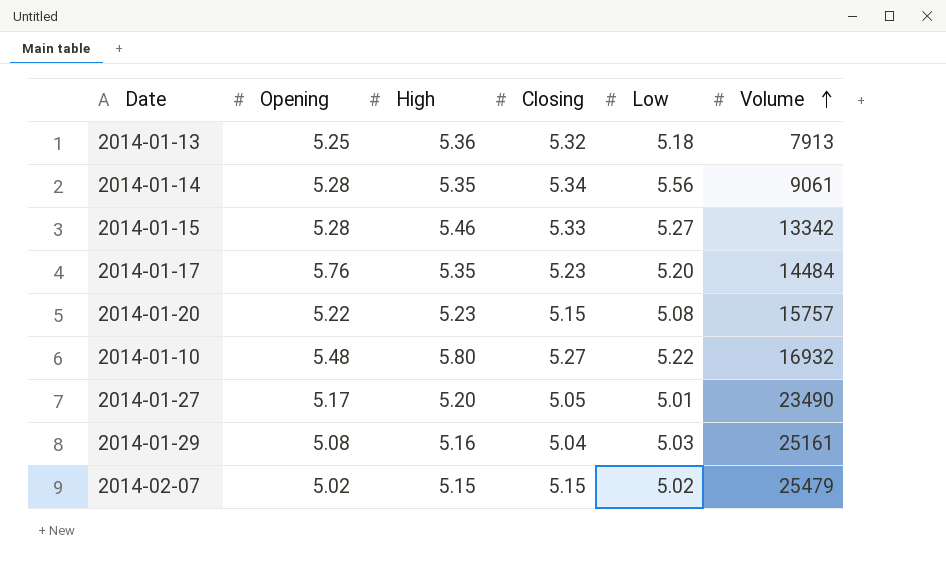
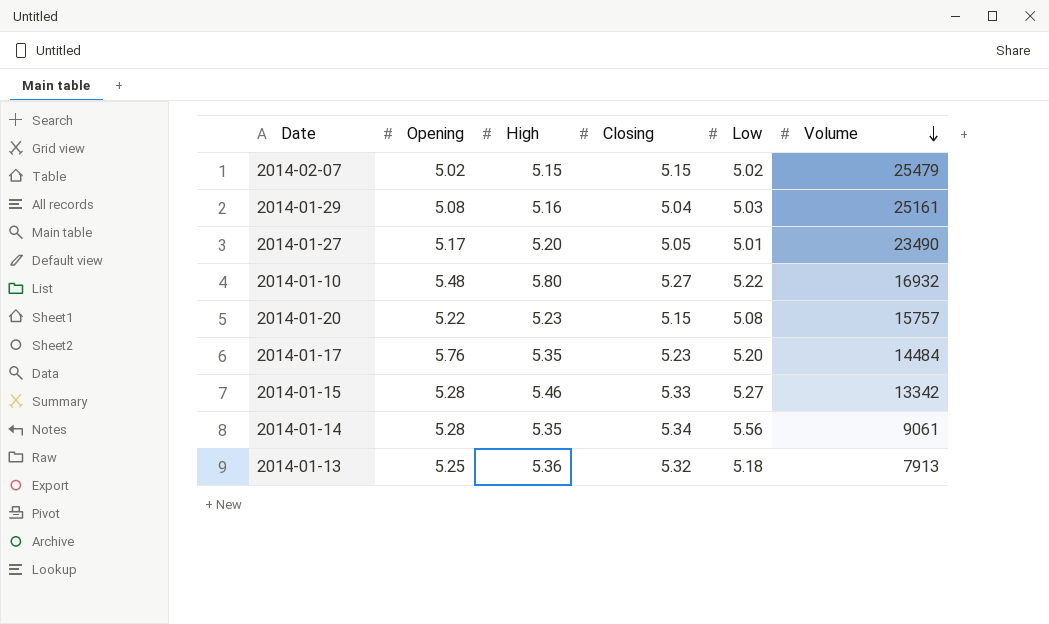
row order: Volume ascending -> Volume descending

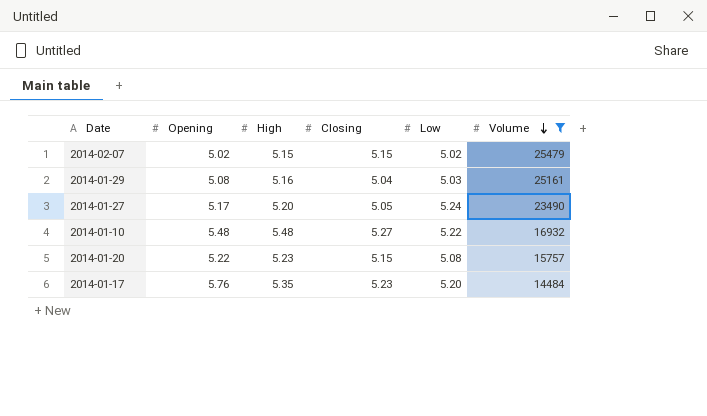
filter: none -> Volume >= 14484
2014-01-27 | Low: 5.01 -> 5.24
2014-01-10 | High: 5.80 -> 5.48

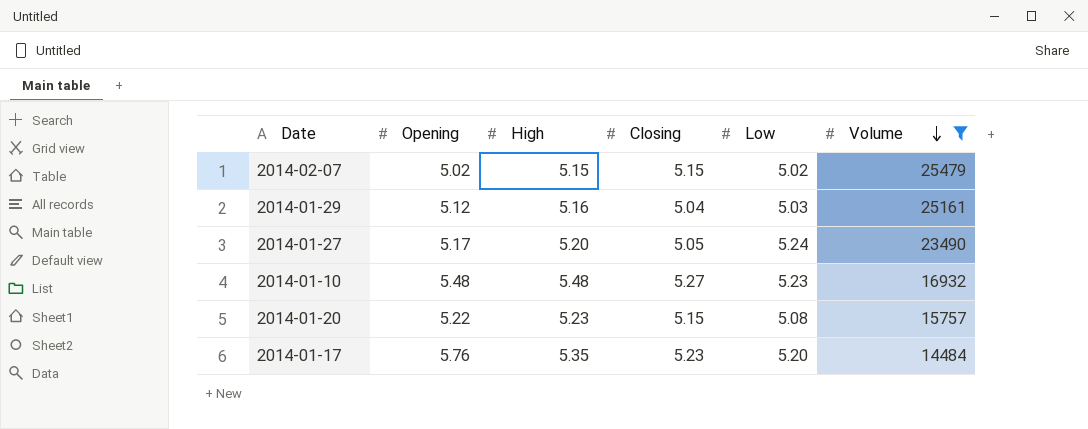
2014-01-29 | Opening: 5.08 -> 5.12
2014-01-10 | Low: 5.22 -> 5.23

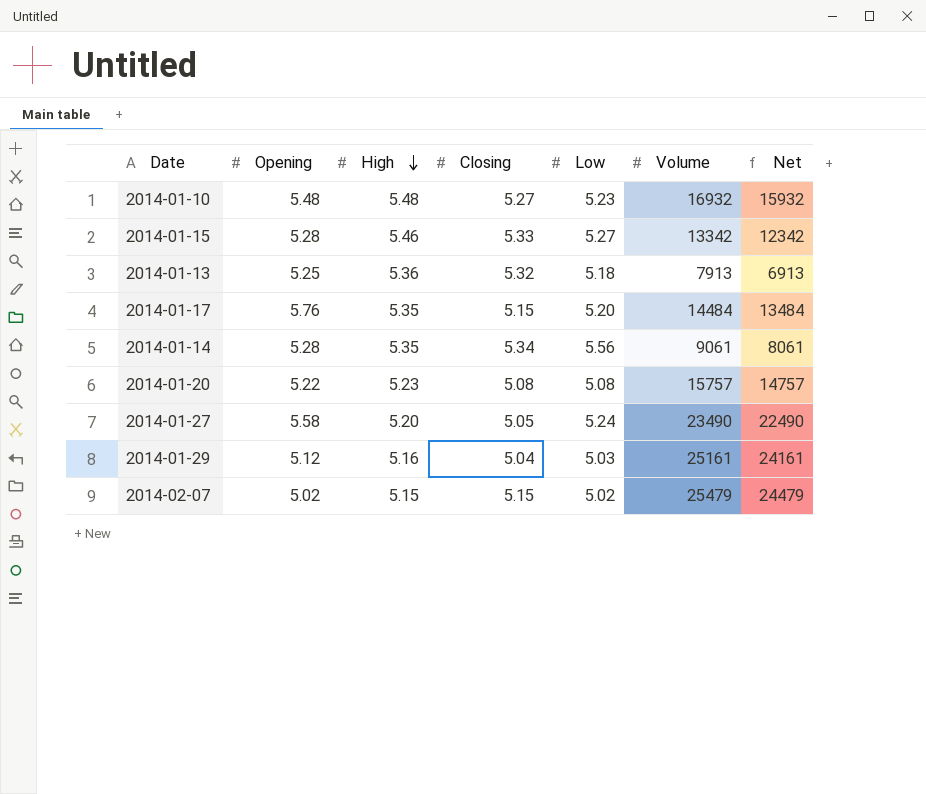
filter: Volume >= 14484 -> none
row order: Volume descending -> High descending
column Net | formula: none -> [Volume] - 1000
2014-01-17 | Closing: 5.23 -> 5.15
2014-01-20 | Closing: 5.15 -> 5.08
2014-01-27 | Opening: 5.17 -> 5.58

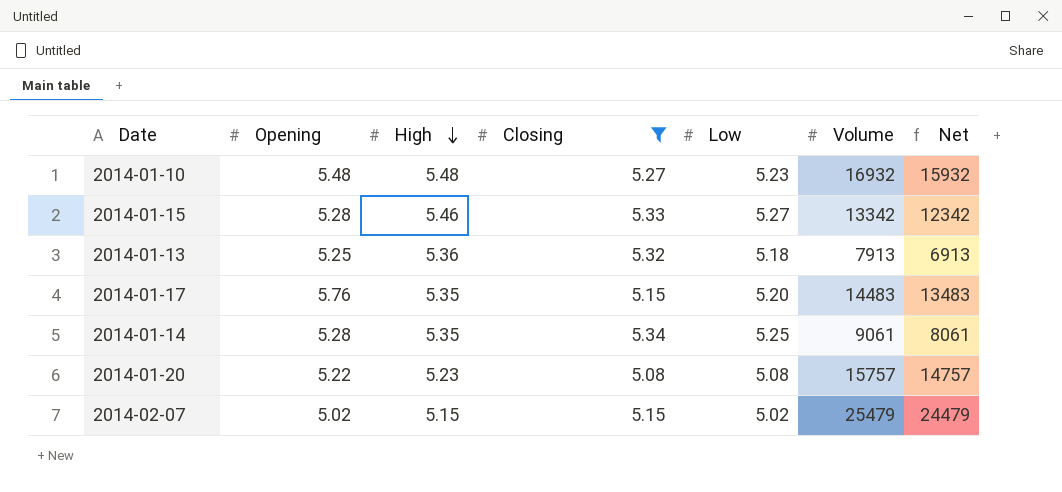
filter: none -> Closing >= 5.08
2014-01-17 | Volume: 14484 -> 14483
2014-01-17 | Net: 13484 -> 13483
2014-01-14 | Low: 5.56 -> 5.25

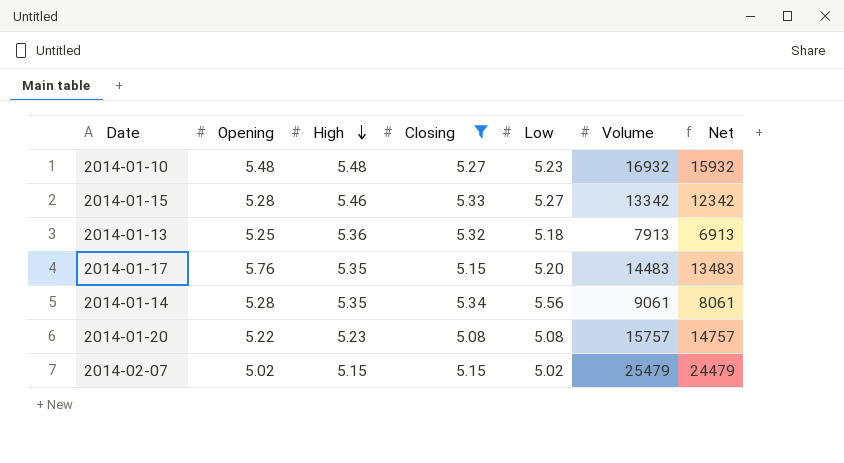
2014-01-14 | Low: 5.25 -> 5.56

